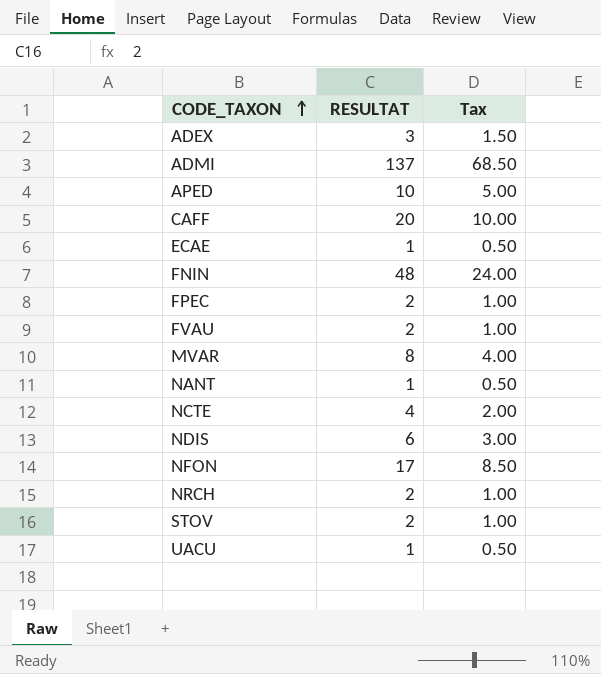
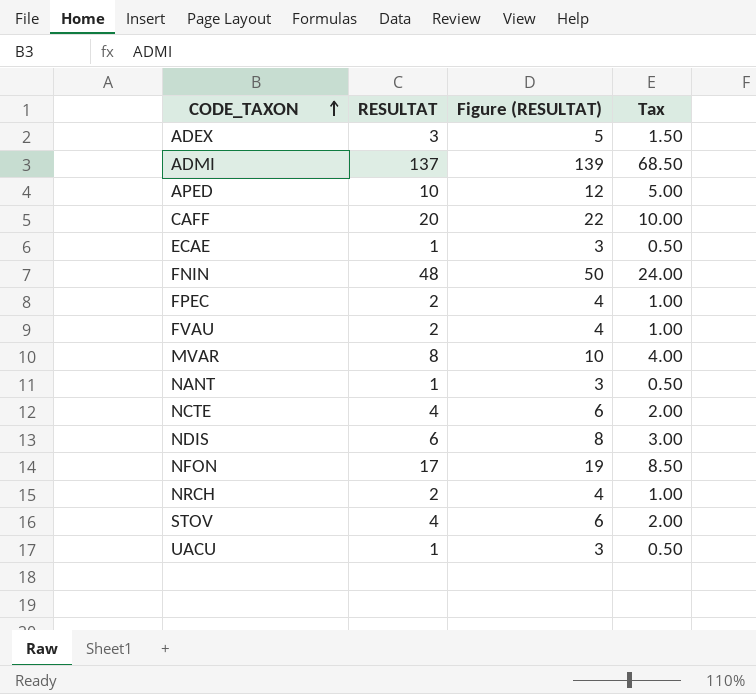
column Figure (RESULTAT) | formula: none -> [RESULTAT] + 2
STOV | RESULTAT: 2 -> 4
STOV | Tax: 1.00 -> 2.00

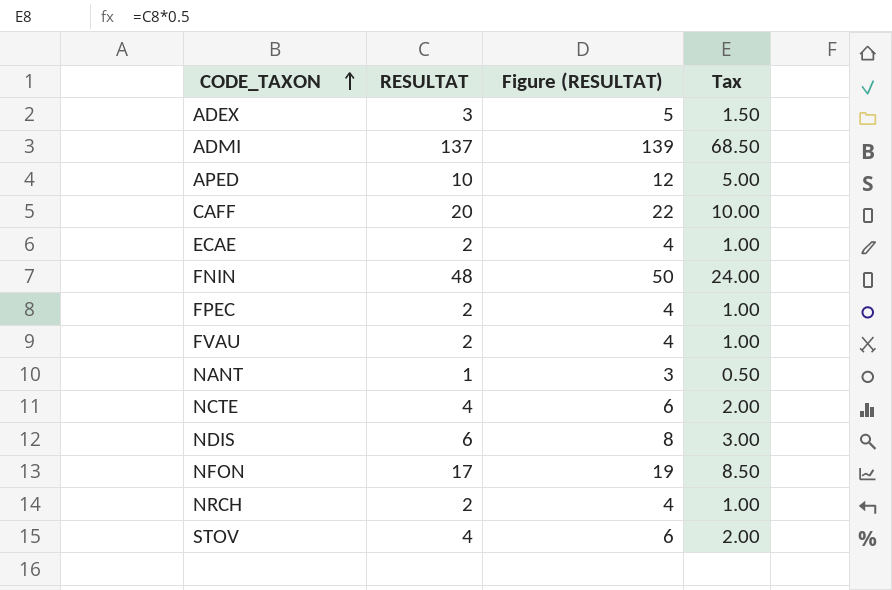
row MVAR: 8 | 10 | 4.00 -> none
row UACU: 1 | 3 | 0.50 -> none
ECAE | RESULTAT: 1 -> 2
ECAE | Figure (RESULTAT): 3 -> 4
ECAE | Tax: 0.50 -> 1.00

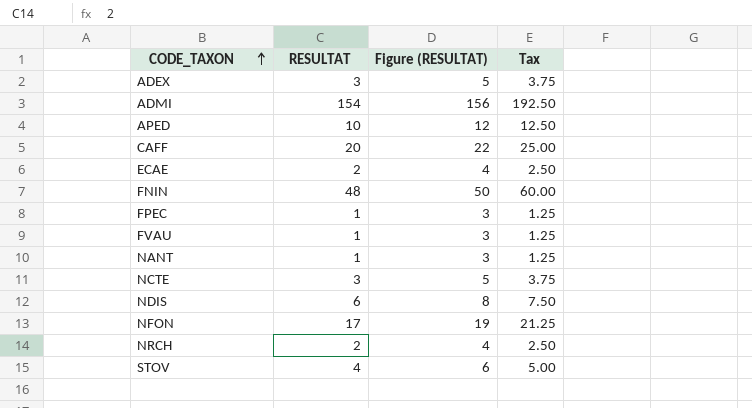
column Tax | formula: [RESULTAT] * 0.5 -> [RESULTAT] * 1.25
ADMI | RESULTAT: 137 -> 154
ADMI | Figure (RESULTAT): 139 -> 156
FPEC | RESULTAT: 2 -> 1
FPEC | Figure (RESULTAT): 4 -> 3
FVAU | RESULTAT: 2 -> 1
FVAU | Figure (RESULTAT): 4 -> 3
NCTE | RESULTAT: 4 -> 3
NCTE | Figure (RESULTAT): 6 -> 5

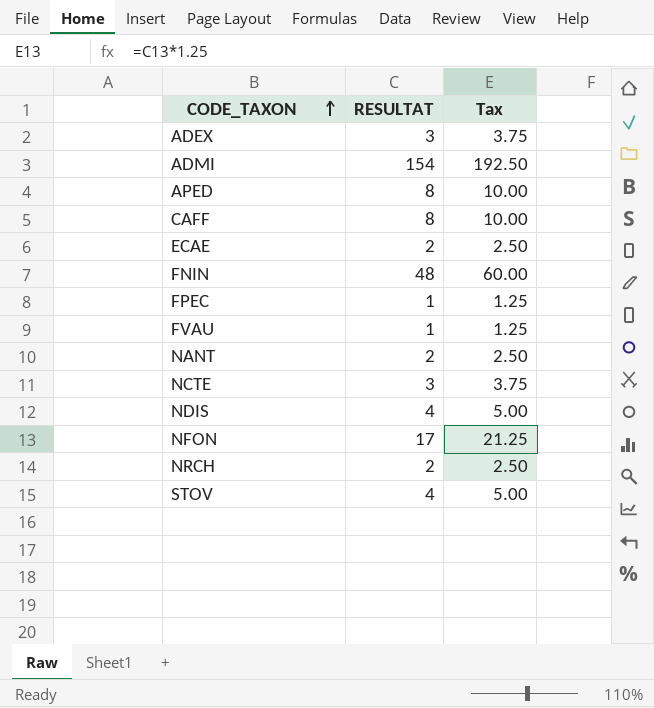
column Figure (RESULTAT) | formula: [RESULTAT] + 2 -> none
APED | RESULTAT: 10 -> 8
APED | Tax: 12.50 -> 10.00
CAFF | RESULTAT: 20 -> 8
CAFF | Tax: 25.00 -> 10.00
NANT | RESULTAT: 1 -> 2
NANT | Tax: 1.25 -> 2.50
NDIS | RESULTAT: 6 -> 4
NDIS | Tax: 7.50 -> 5.00

